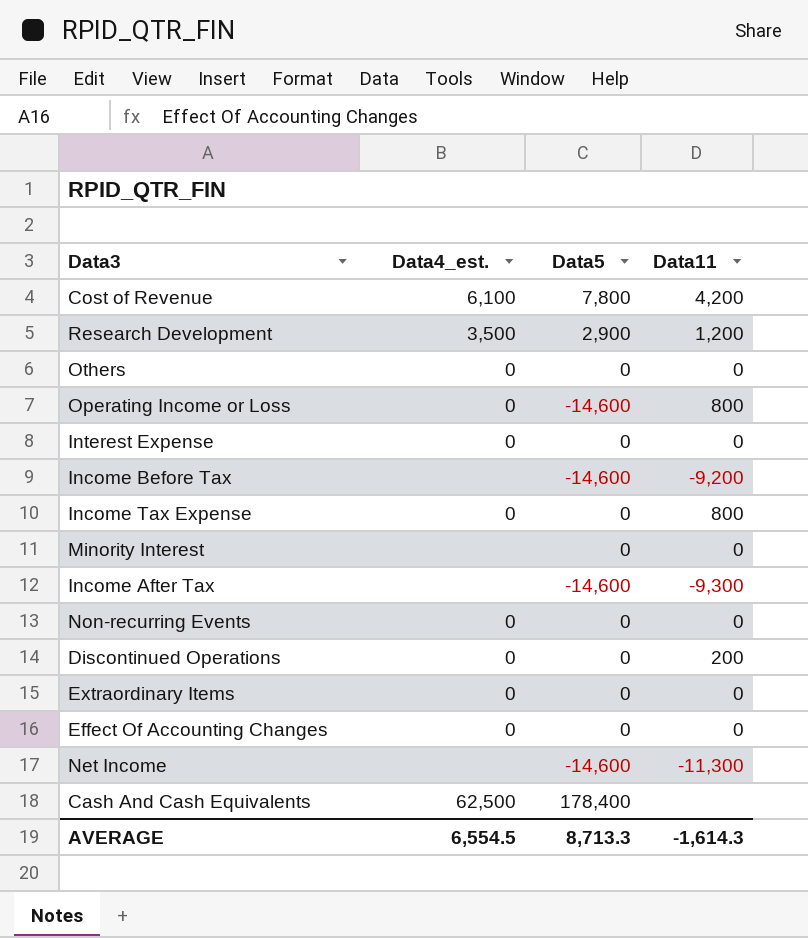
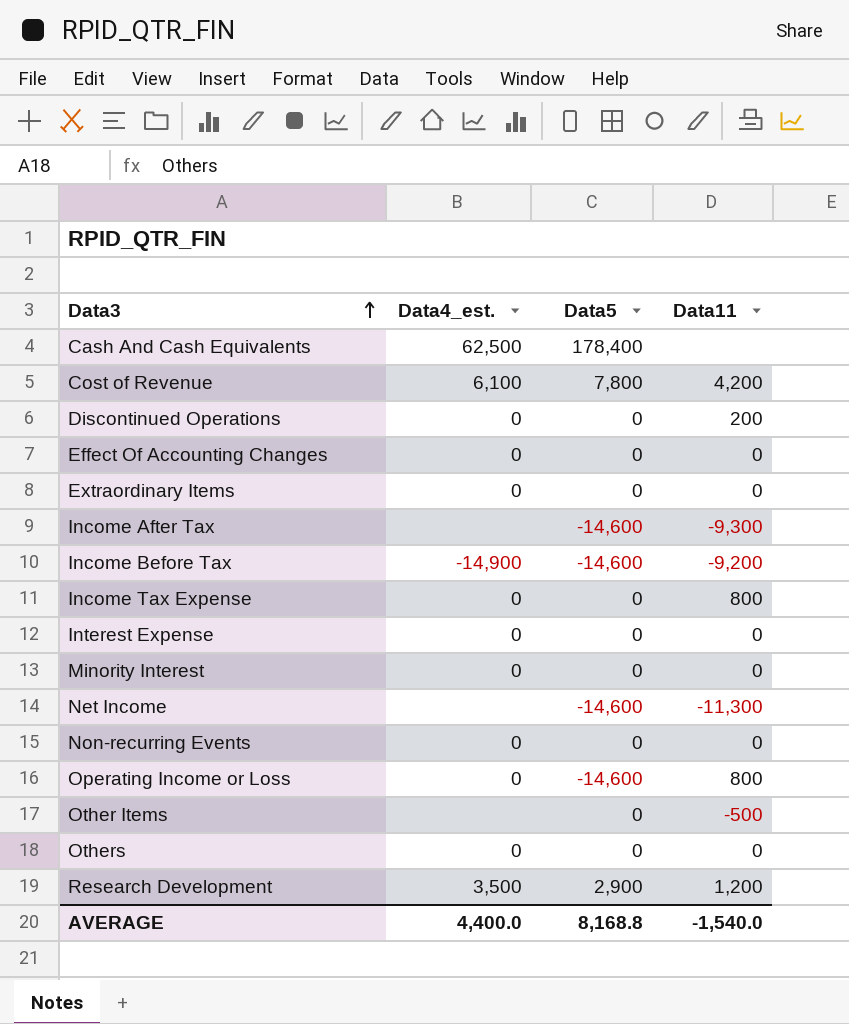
row order: none -> Data3 ascending
Income Before Tax | Data4_est.: none -> -14,900
Minority Interest | Data4_est.: none -> 0
row Other Items: none -> none | 0 | -500
AVERAGE | Data4_est.: 6,554.5 -> 4,400.0
AVERAGE | Data5: 8,713.3 -> 8,168.8
AVERAGE | Data11: -1,614.3 -> -1,540.0

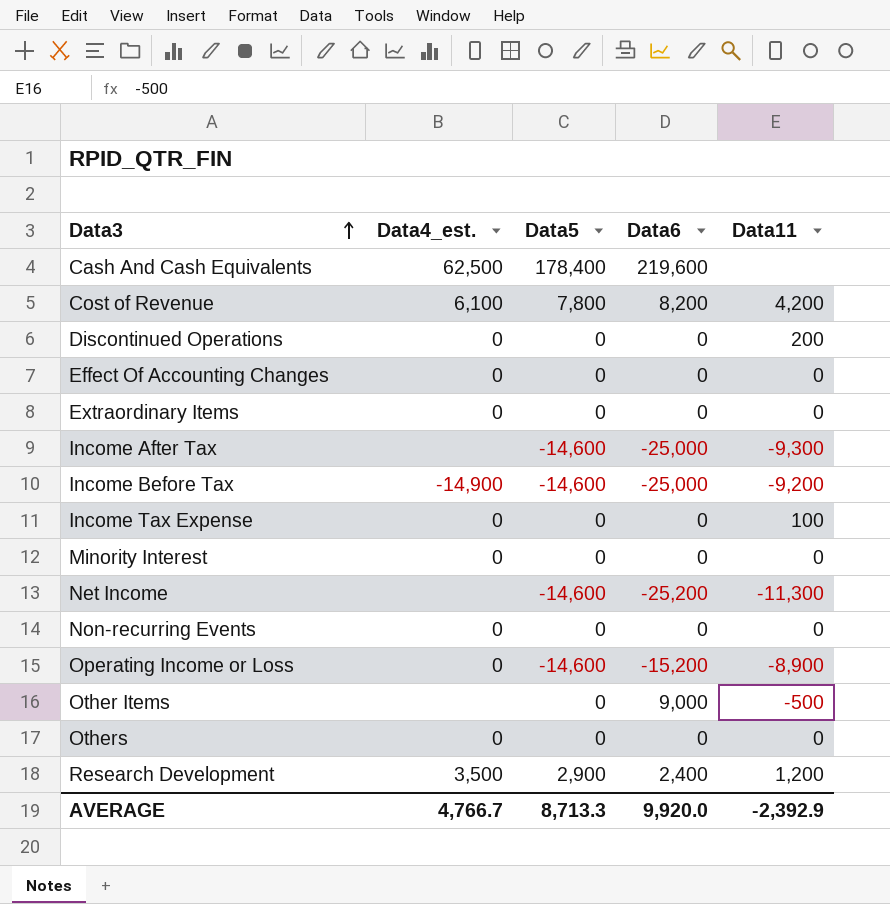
column Data6 | position: none -> 4
row Interest Expense: 0 | 0 | 0 -> none
Income Tax Expense | Data11: 800 -> 100
Operating Income or Loss | Data11: 800 -> -8,900
AVERAGE | Data4_est.: 4,400.0 -> 4,766.7
AVERAGE | Data5: 8,168.8 -> 8,713.3
AVERAGE | Data11: -1,540.0 -> -2,392.9

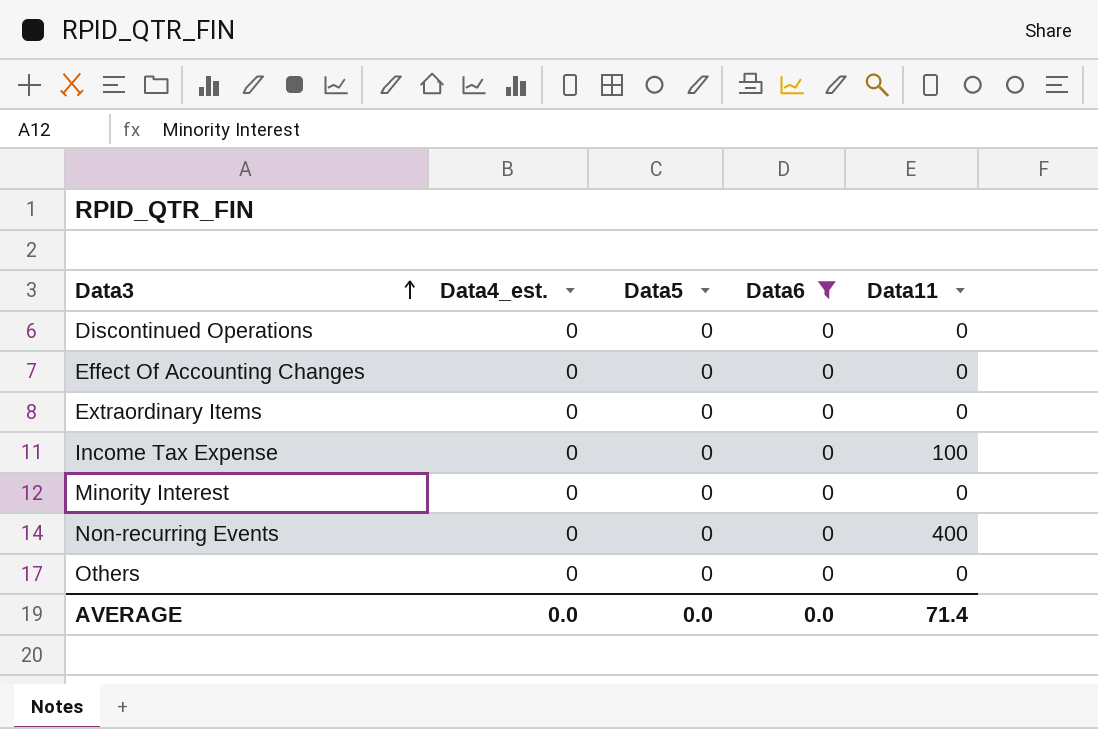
filter: none -> Data6 = 0
Discontinued Operations | Data11: 200 -> 0
Non-recurring Events | Data11: 0 -> 400
AVERAGE | Data4_est.: 4,766.7 -> 0.0
AVERAGE | Data5: 8,713.3 -> 0.0
AVERAGE | Data6: 9,920.0 -> 0.0
AVERAGE | Data11: -2,392.9 -> 71.4

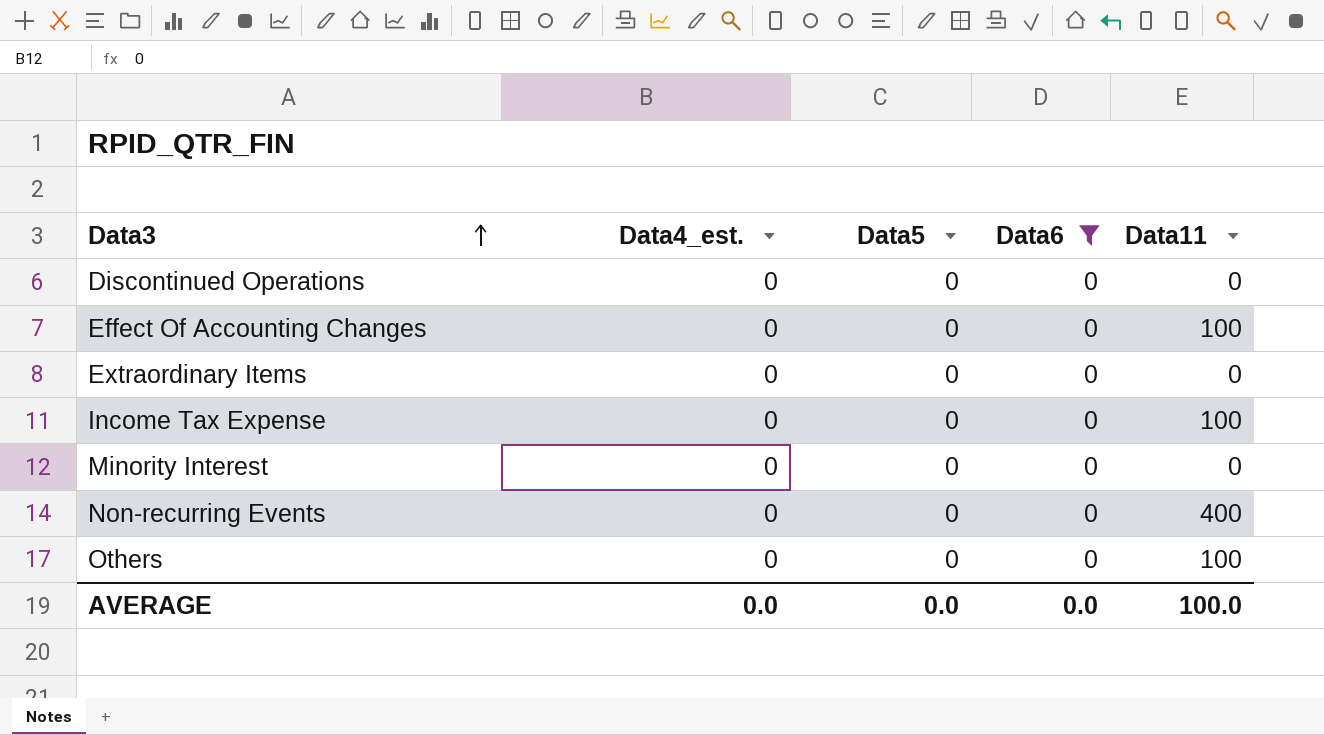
Effect Of Accounting Changes | Data11: 0 -> 100
Others | Data11: 0 -> 100
AVERAGE | Data11: 71.4 -> 100.0

